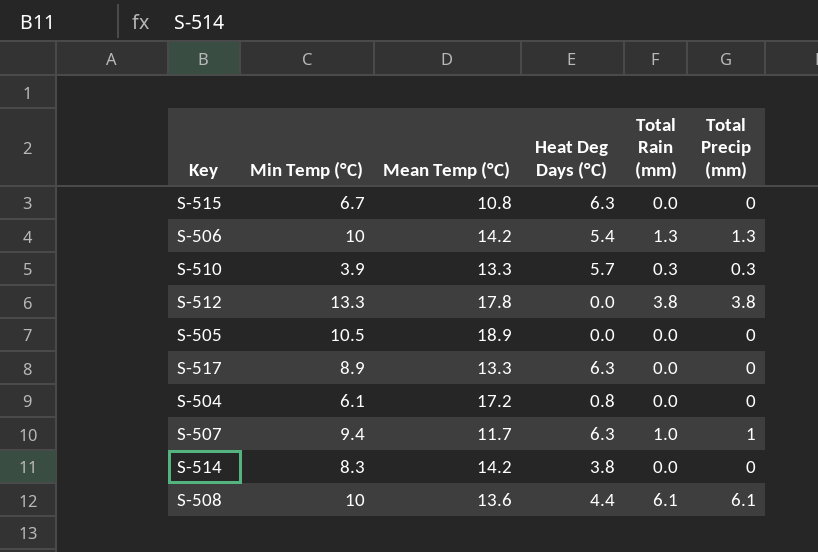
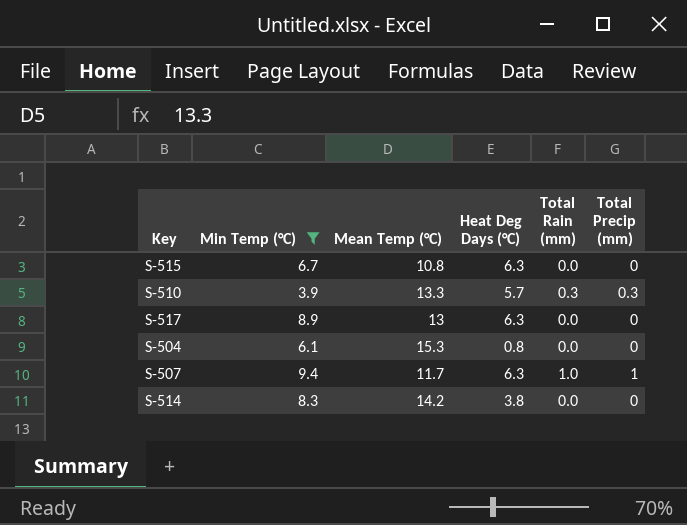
filter: none -> Min Temp (°C) <= 9.4
S-517 | Mean Temp (°C): 13.3 -> 13
S-504 | Mean Temp (°C): 17.2 -> 15.3

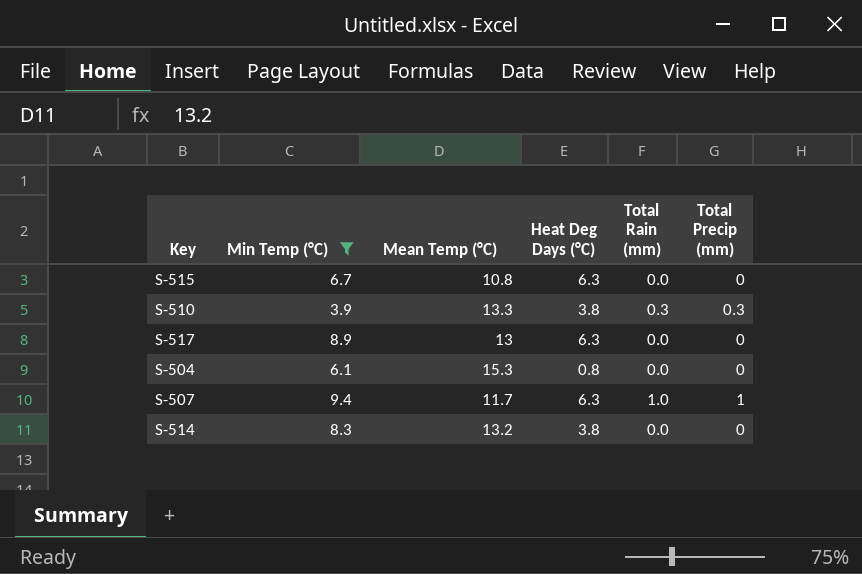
S-510 | Heat Deg Days (°C): 5.7 -> 3.8
S-514 | Mean Temp (°C): 14.2 -> 13.2

